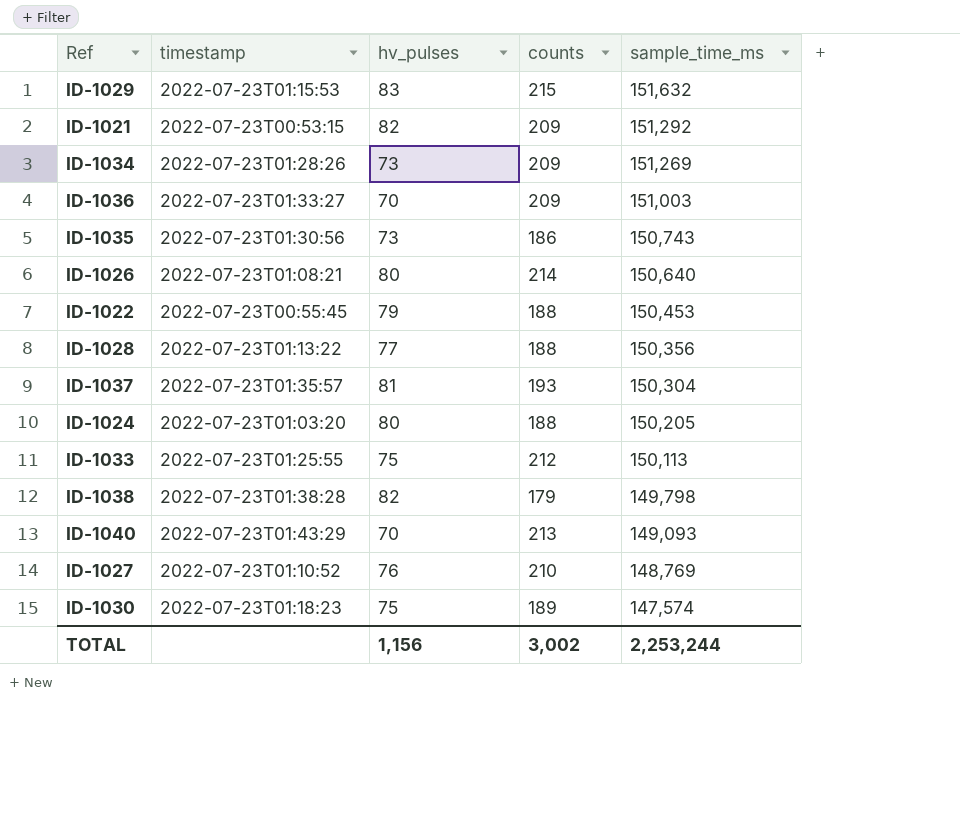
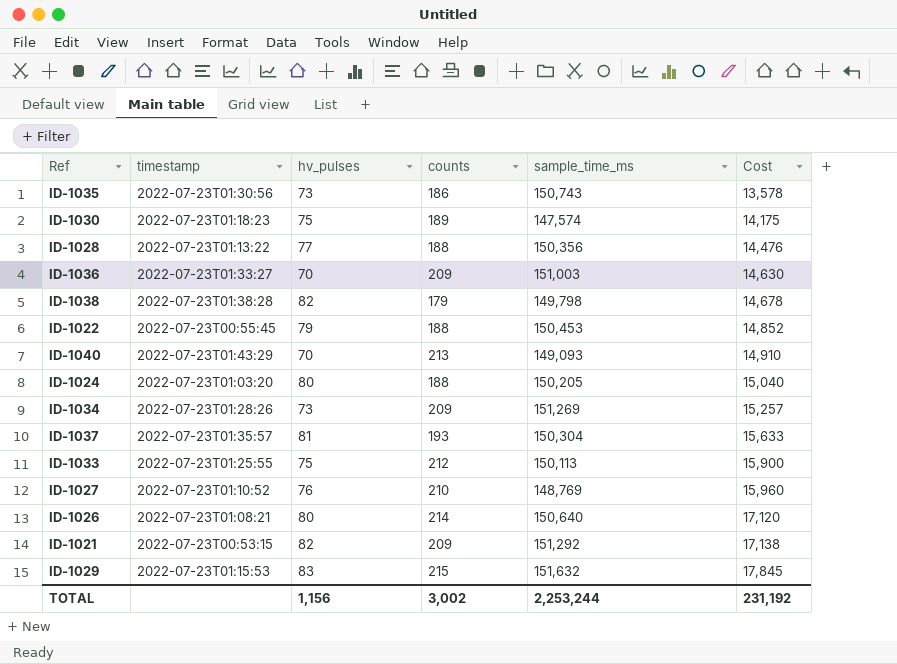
row order: sample_time_ms descending -> Cost ascending
column Cost | formula: none -> [hv_pulses] * [counts]

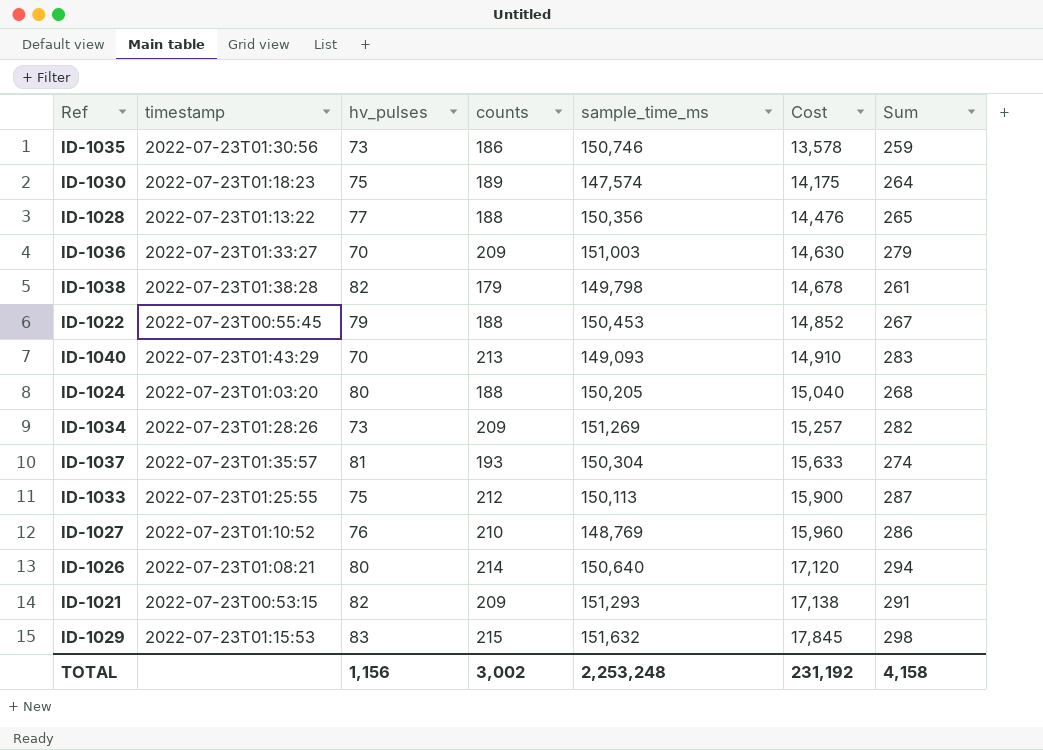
column Sum | formula: none -> [hv_pulses] + [counts]
ID-1035 | sample_time_ms: 150,743 -> 150,746
ID-1021 | sample_time_ms: 151,292 -> 151,293
TOTAL | sample_time_ms: 2,253,244 -> 2,253,248

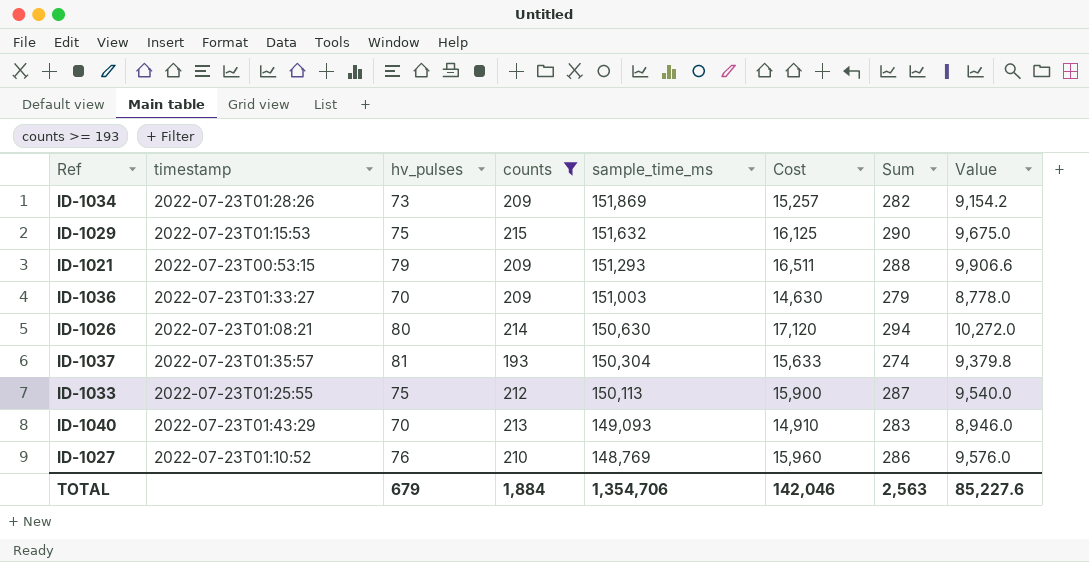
filter: none -> counts >= 193
row order: Cost ascending -> sample_time_ms descending
column Value | formula: none -> [Cost] * 0.6
ID-1034 | sample_time_ms: 151,269 -> 151,869
ID-1029 | hv_pulses: 83 -> 75
ID-1029 | Cost: 17,845 -> 16,125
ID-1029 | Sum: 298 -> 290
ID-1021 | hv_pulses: 82 -> 79
ID-1021 | Cost: 17,138 -> 16,511
ID-1021 | Sum: 291 -> 288
ID-1026 | sample_time_ms: 150,640 -> 150,630
TOTAL | hv_pulses: 1,156 -> 679
TOTAL | counts: 3,002 -> 1,884
TOTAL | sample_time_ms: 2,253,248 -> 1,354,706
TOTAL | Cost: 231,192 -> 142,046
TOTAL | Sum: 4,158 -> 2,563

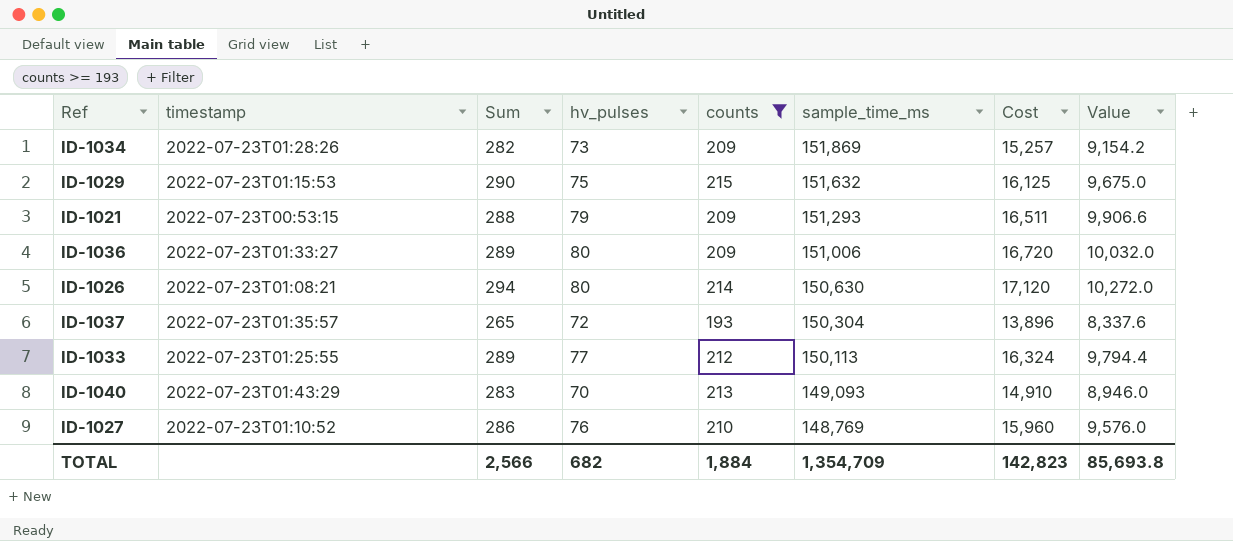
column Sum | position: 7 -> 3
ID-1036 | Sum: 279 -> 289
ID-1036 | hv_pulses: 70 -> 80
ID-1036 | sample_time_ms: 151,003 -> 151,006
ID-1036 | Cost: 14,630 -> 16,720
ID-1036 | Value: 8,778.0 -> 10,032.0
ID-1037 | Sum: 274 -> 265
ID-1037 | hv_pulses: 81 -> 72
ID-1037 | Cost: 15,633 -> 13,896
ID-1037 | Value: 9,379.8 -> 8,337.6
ID-1033 | Sum: 287 -> 289
ID-1033 | hv_pulses: 75 -> 77
ID-1033 | Cost: 15,900 -> 16,324
ID-1033 | Value: 9,540.0 -> 9,794.4
TOTAL | Sum: 2,563 -> 2,566
TOTAL | hv_pulses: 679 -> 682
TOTAL | sample_time_ms: 1,354,706 -> 1,354,709
TOTAL | Cost: 142,046 -> 142,823
TOTAL | Value: 85,227.6 -> 85,693.8

